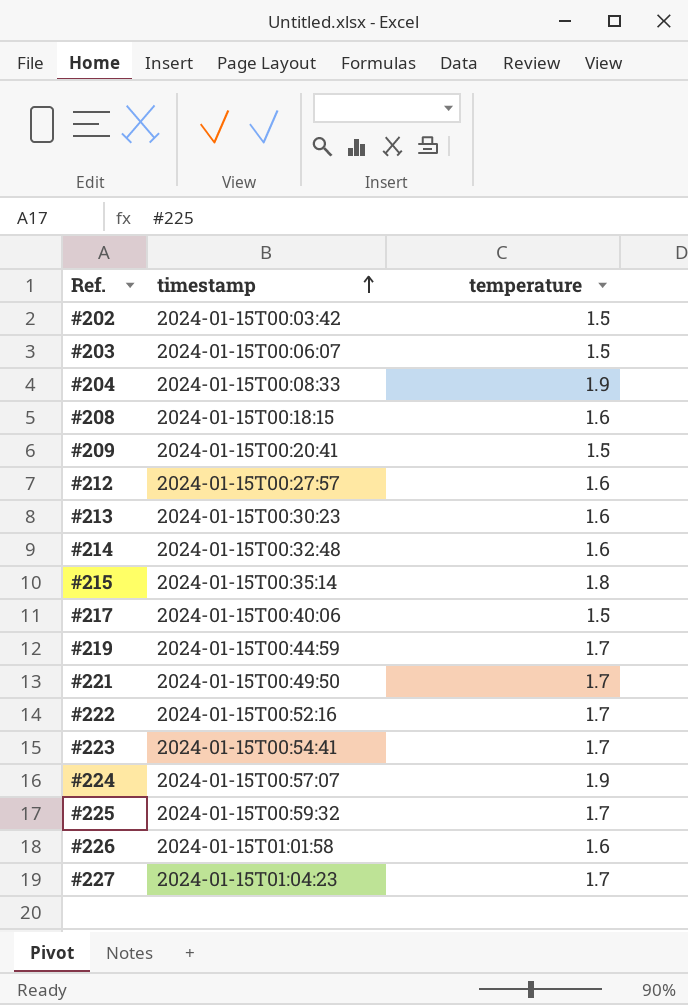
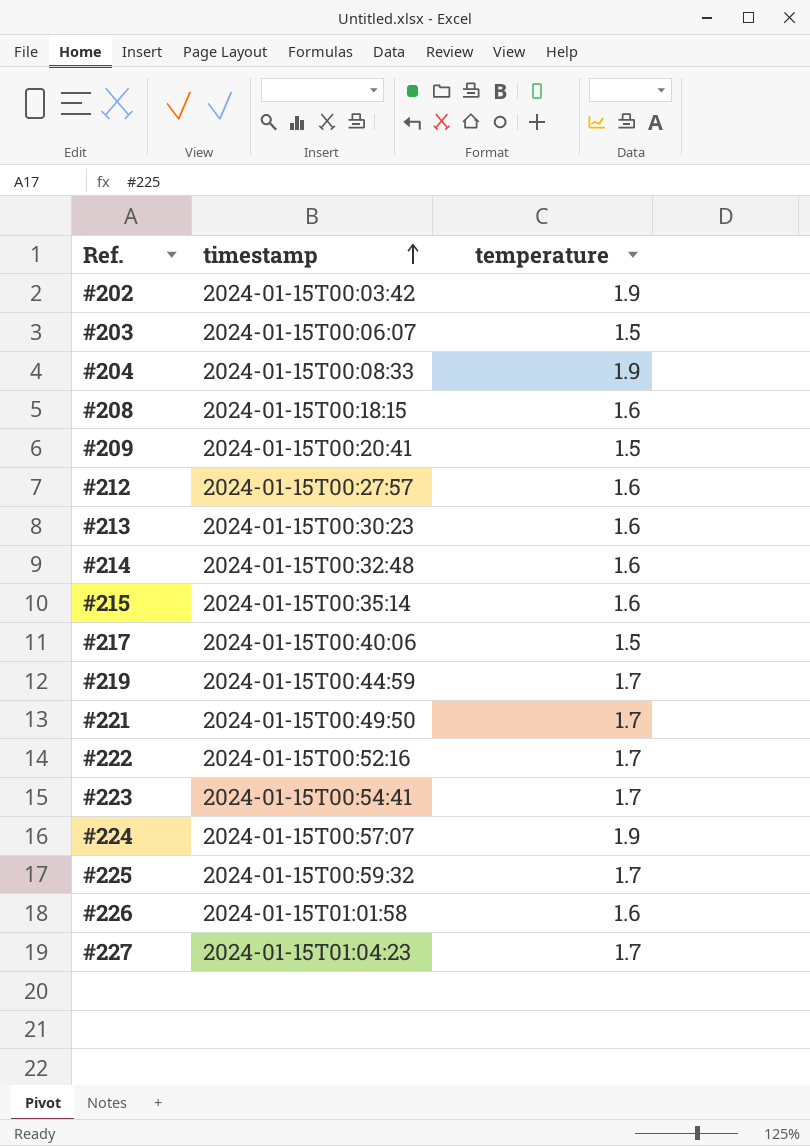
#202 | temperature: 1.5 -> 1.9
#215 | temperature: 1.8 -> 1.6

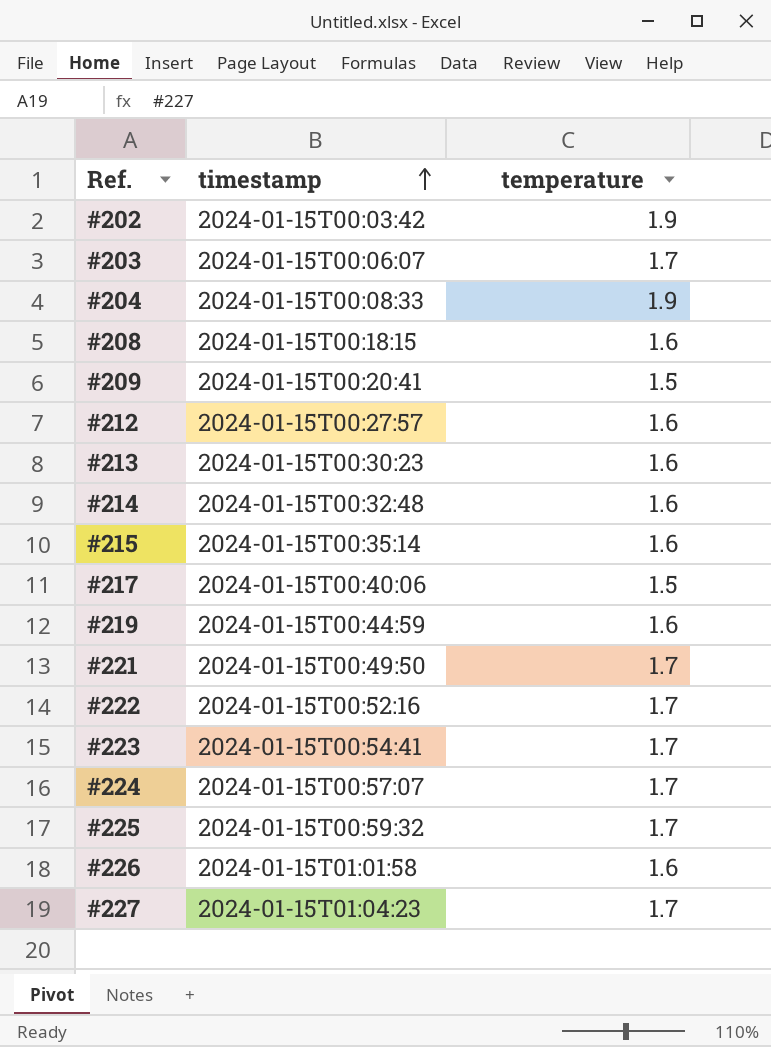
#203 | temperature: 1.5 -> 1.7
#219 | temperature: 1.7 -> 1.6
#224 | temperature: 1.9 -> 1.7

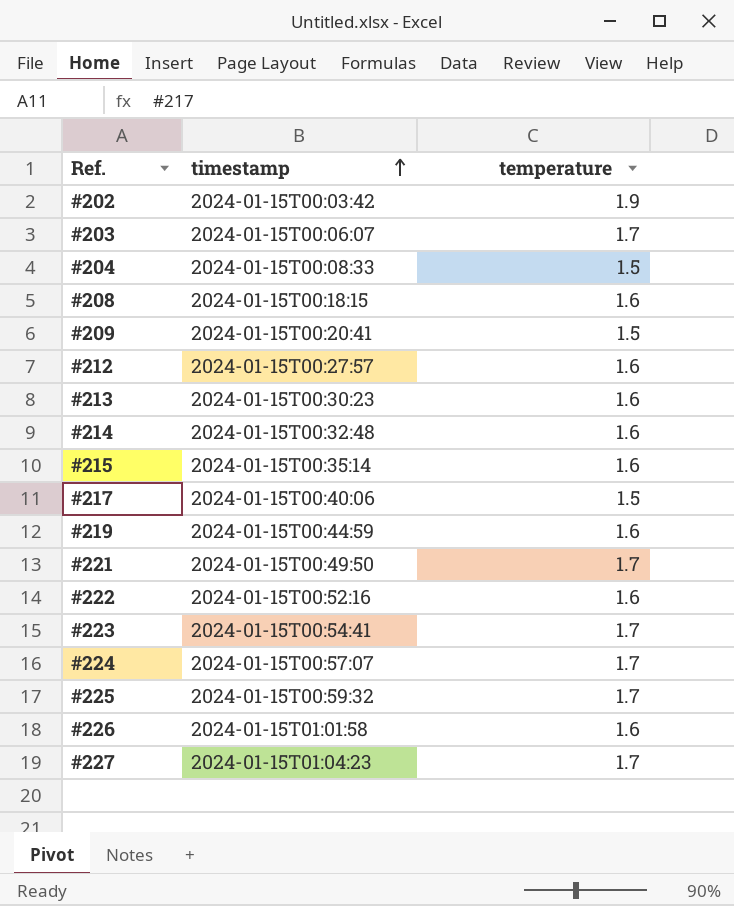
#204 | temperature: 1.9 -> 1.5
#222 | temperature: 1.7 -> 1.6

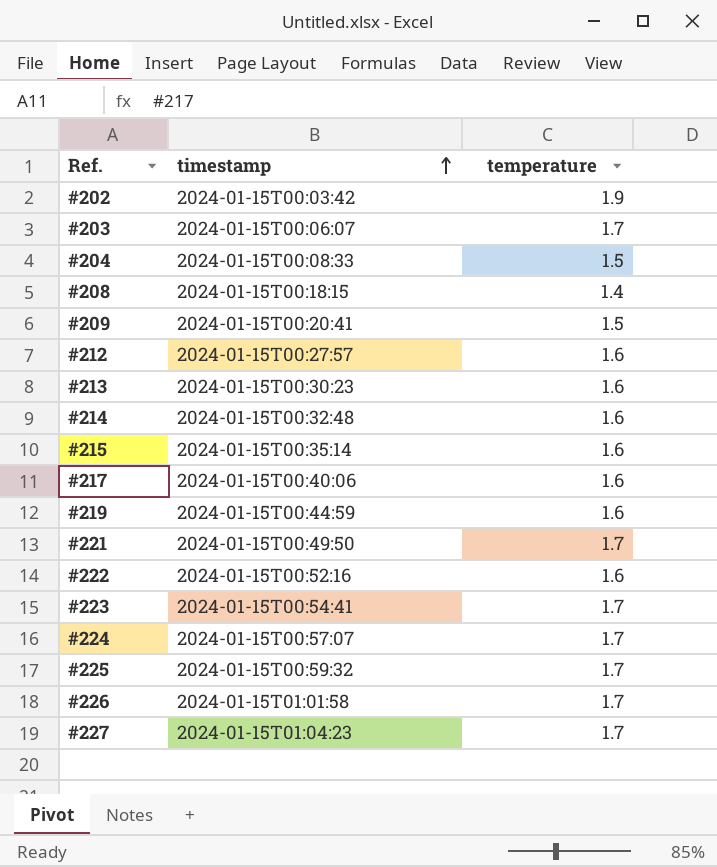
#208 | temperature: 1.6 -> 1.4
#217 | temperature: 1.5 -> 1.6
#226 | temperature: 1.6 -> 1.7

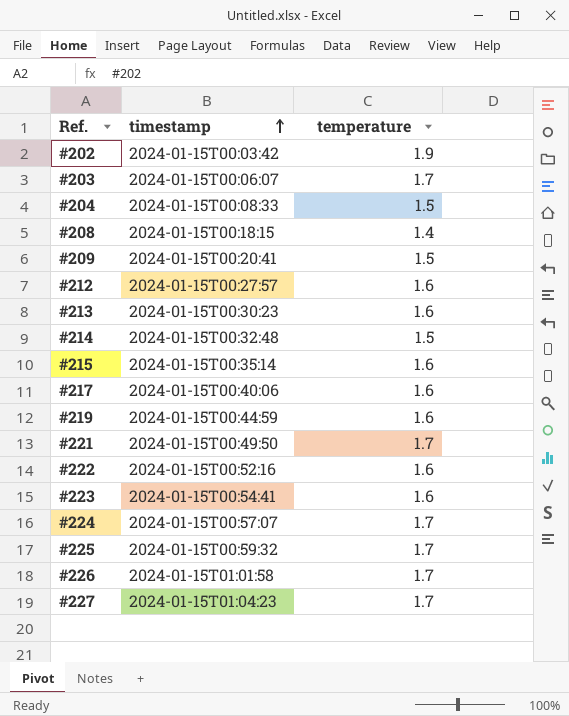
#214 | temperature: 1.6 -> 1.5
#223 | temperature: 1.7 -> 1.6

